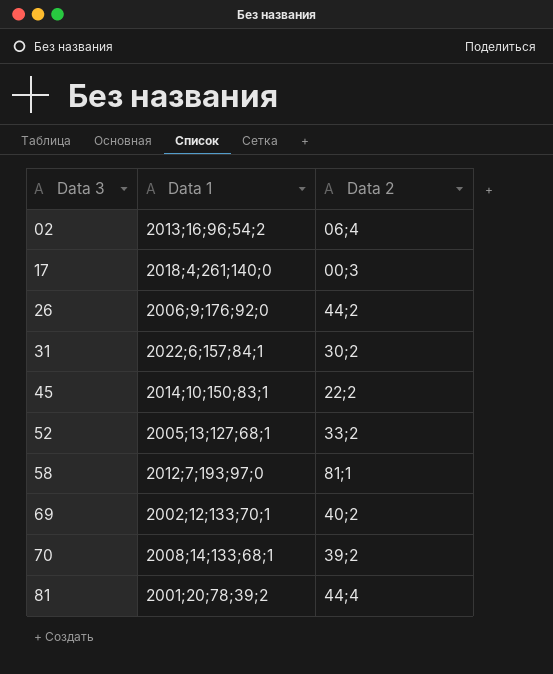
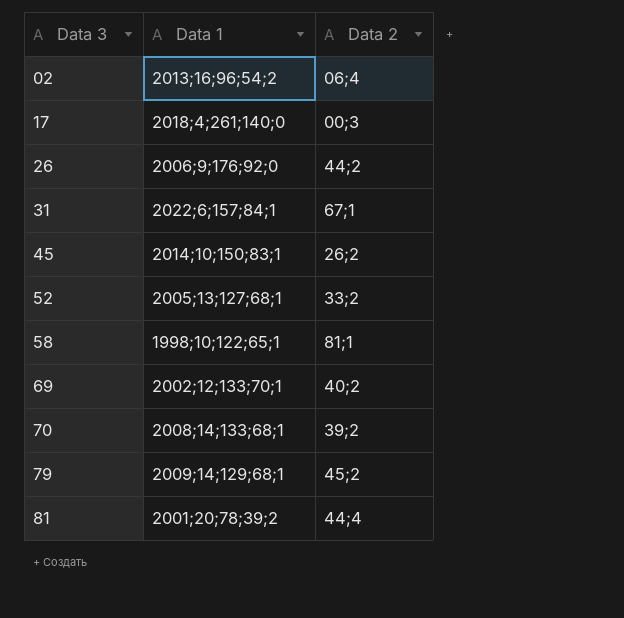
31 | Data 2: 30;2 -> 67;1
45 | Data 2: 22;2 -> 26;2
58 | Data 1: 2012;7;193;97;0 -> 1998;10;122;65;1
row 79: none -> 2009;14;129;68;1 | 45;2

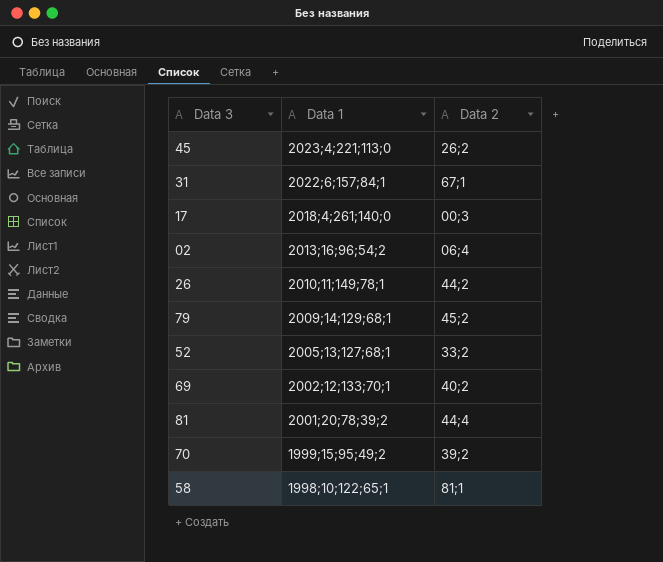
row order: Data 3 ascending -> Data 1 descending
45 | Data 1: 2014;10;150;83;1 -> 2023;4;221;113;0
26 | Data 1: 2006;9;176;92;0 -> 2010;11;149;78;1
70 | Data 1: 2008;14;133;68;1 -> 1999;15;95;49;2

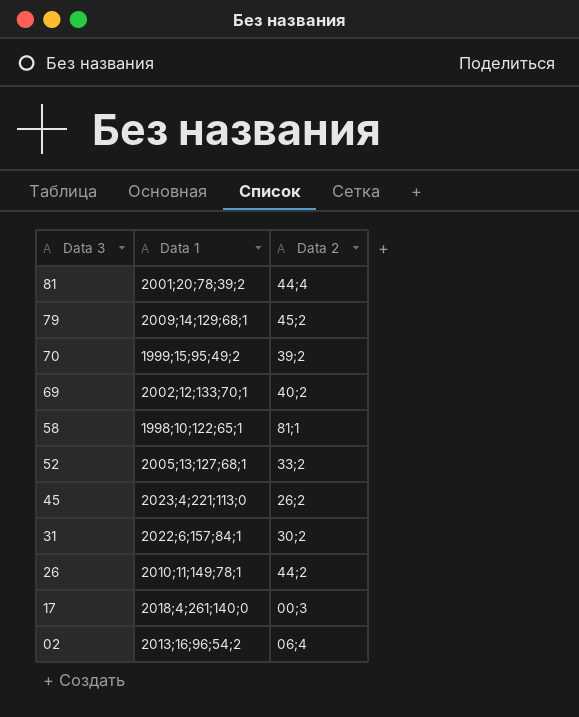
row order: Data 1 descending -> Data 3 descending
31 | Data 2: 67;1 -> 30;2

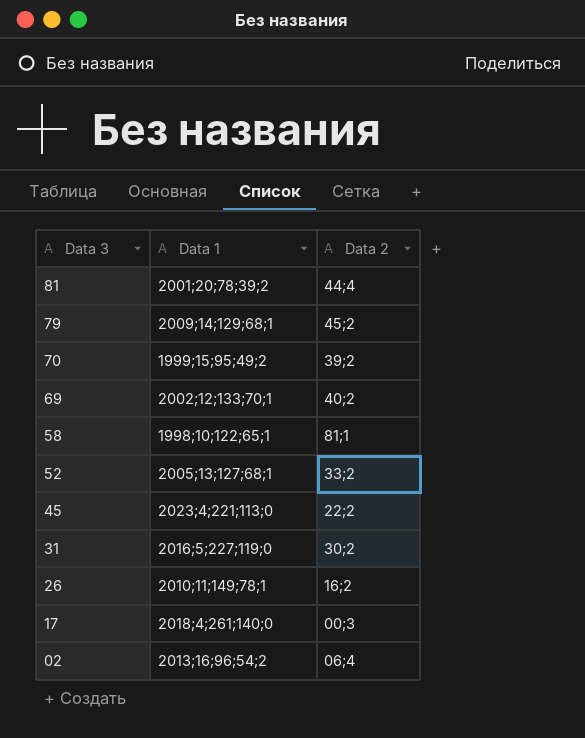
45 | Data 2: 26;2 -> 22;2
31 | Data 1: 2022;6;157;84;1 -> 2016;5;227;119;0
26 | Data 2: 44;2 -> 16;2

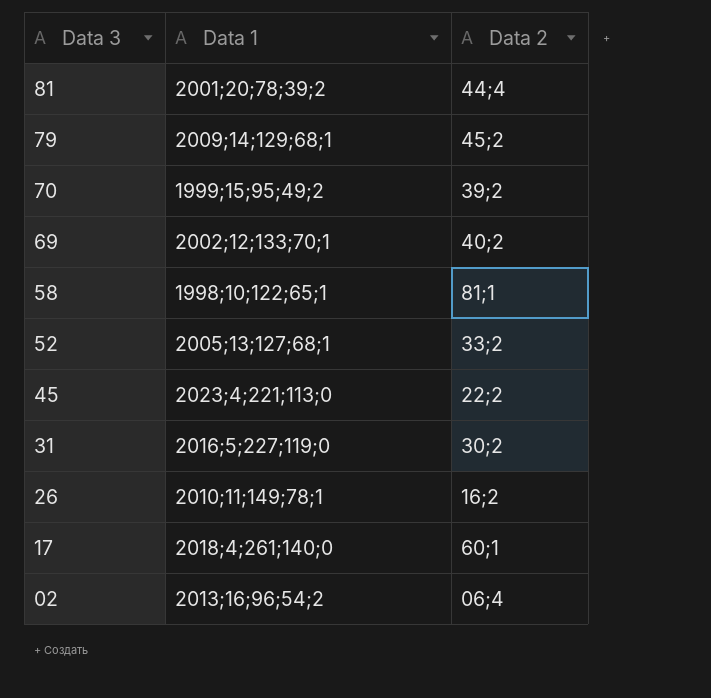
17 | Data 2: 00;3 -> 60;1

